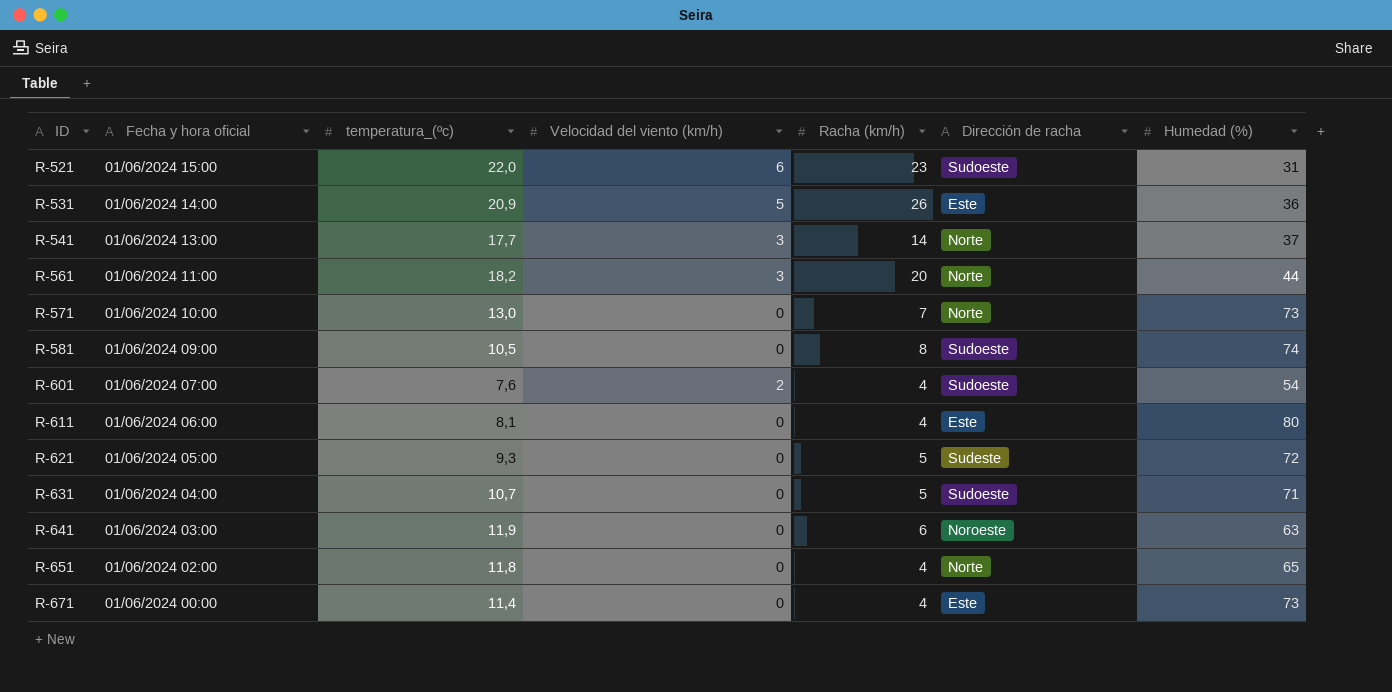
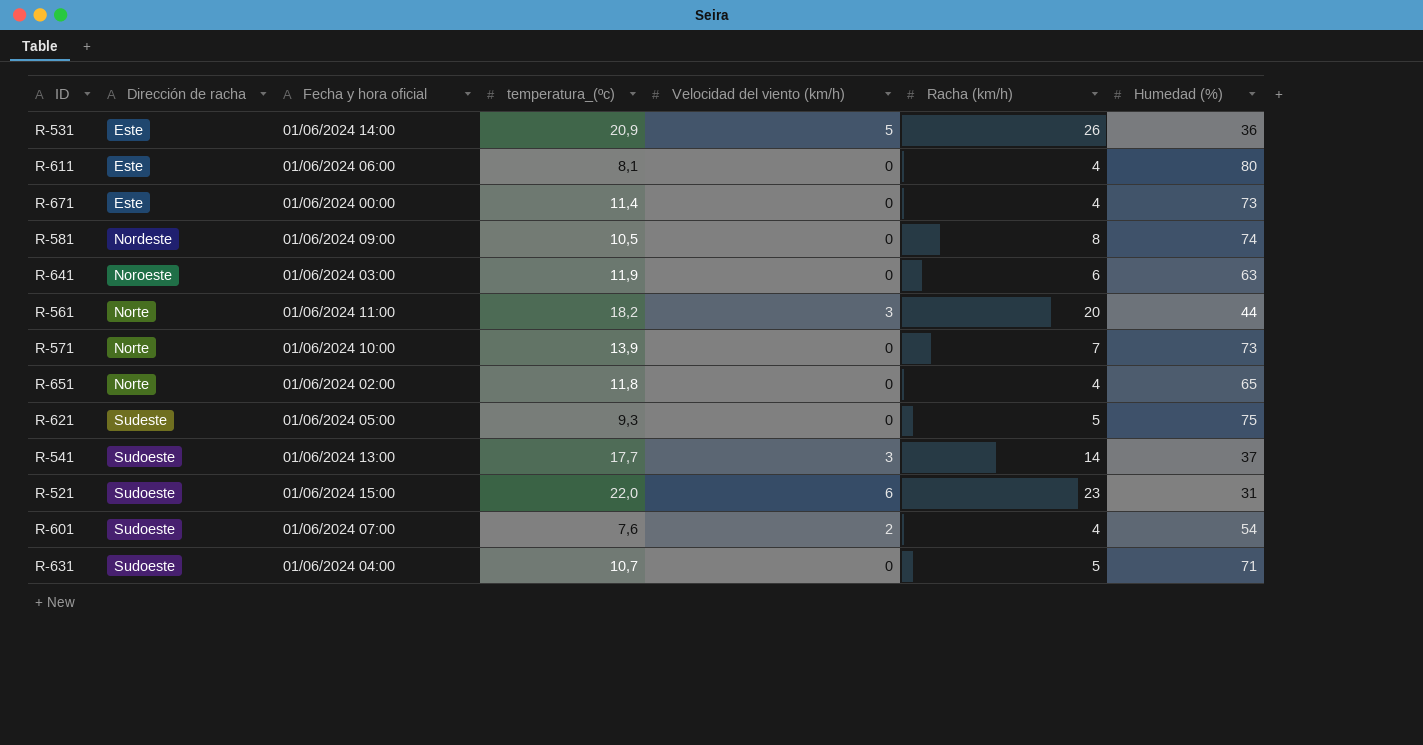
row order: ID ascending -> Dirección de racha ascending
column Dirección de racha | position: 6 -> 2
R-581 | Dirección de racha: Sudoeste -> Nordeste
R-571 | temperatura_(ºc): 13,0 -> 13,9
R-621 | Humedad (%): 72 -> 75
R-541 | Dirección de racha: Norte -> Sudoeste

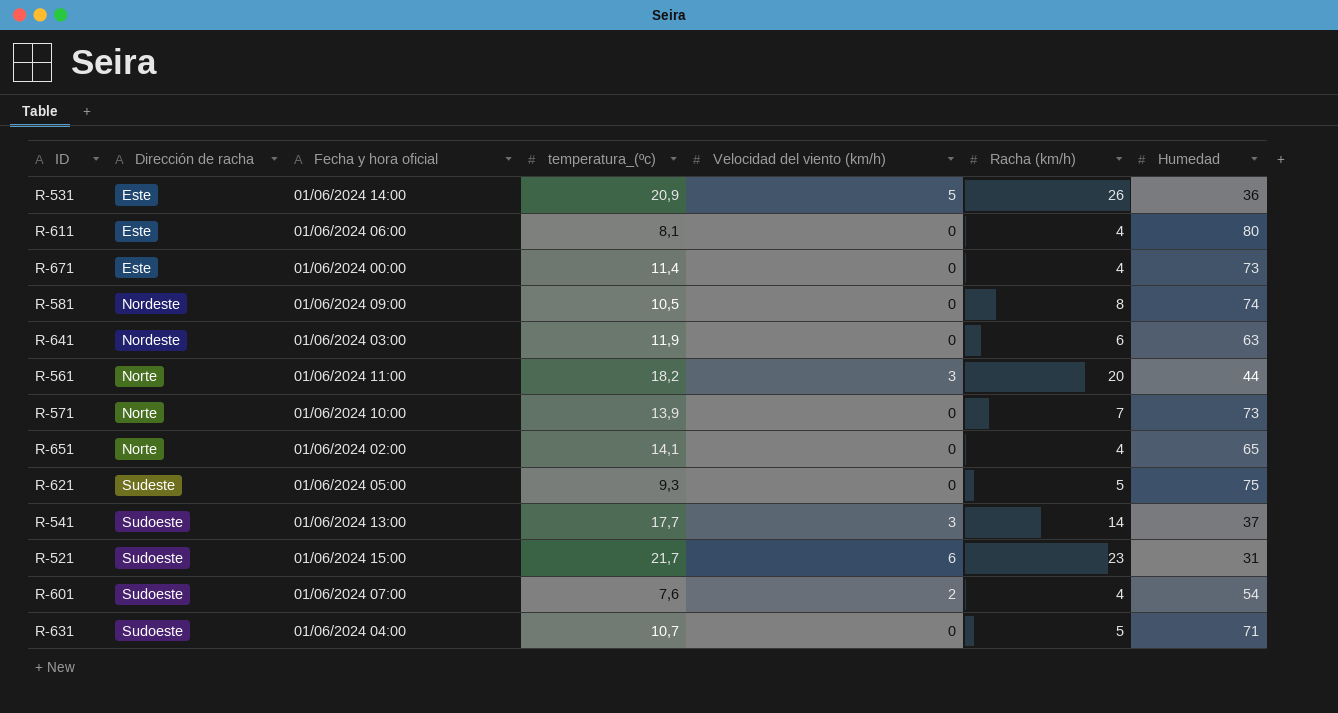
column name: Humedad (%) -> Humedad
R-641 | Dirección de racha: Noroeste -> Nordeste
R-651 | temperatura_(ºc): 11,8 -> 14,1
R-521 | temperatura_(ºc): 22,0 -> 21,7

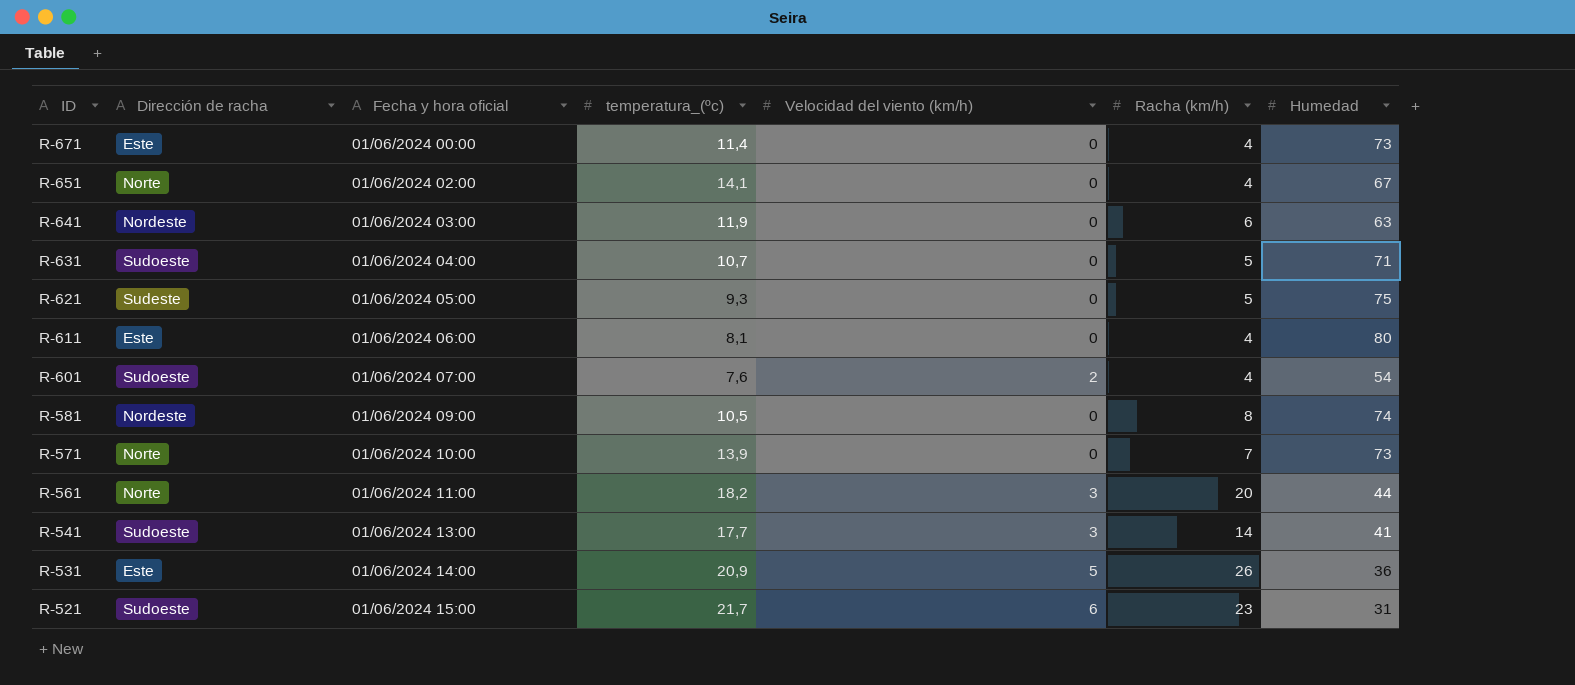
row order: Dirección de racha ascending -> ID descending
R-651 | Humedad: 65 -> 67
R-541 | Humedad: 37 -> 41

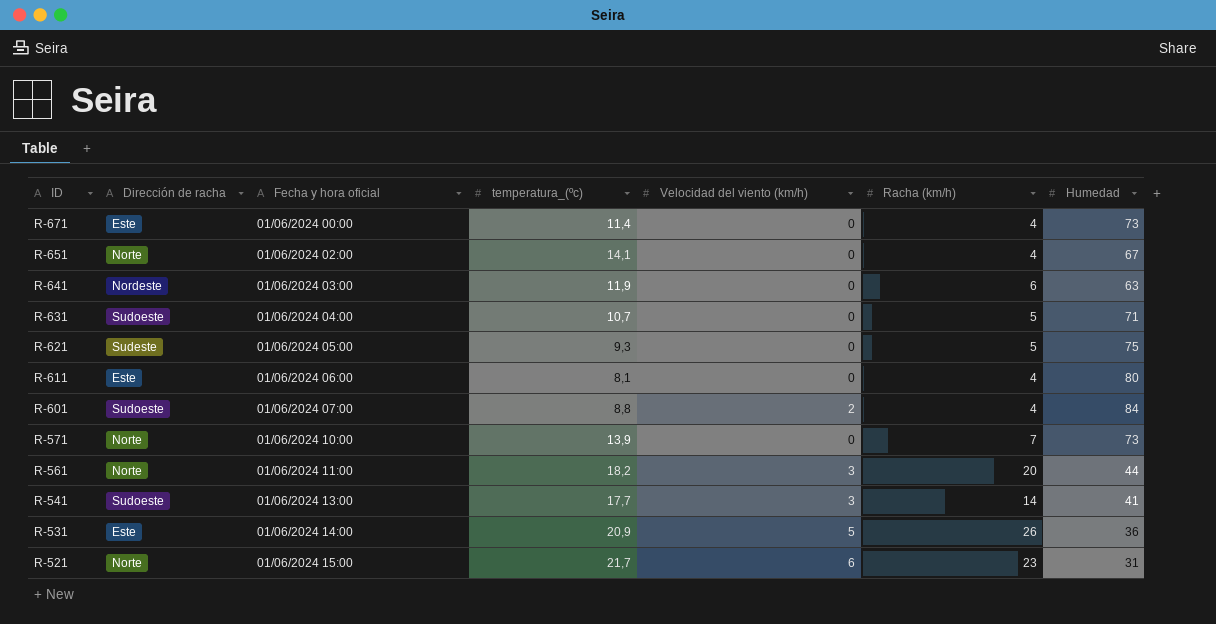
row R-581: Nordeste | 01/06/2024 09:00 | 10,5 | 0 | 8 | 74 -> none
R-601 | temperatura_(ºc): 7,6 -> 8,8
R-601 | Humedad: 54 -> 84
R-521 | Dirección de racha: Sudoeste -> Norte

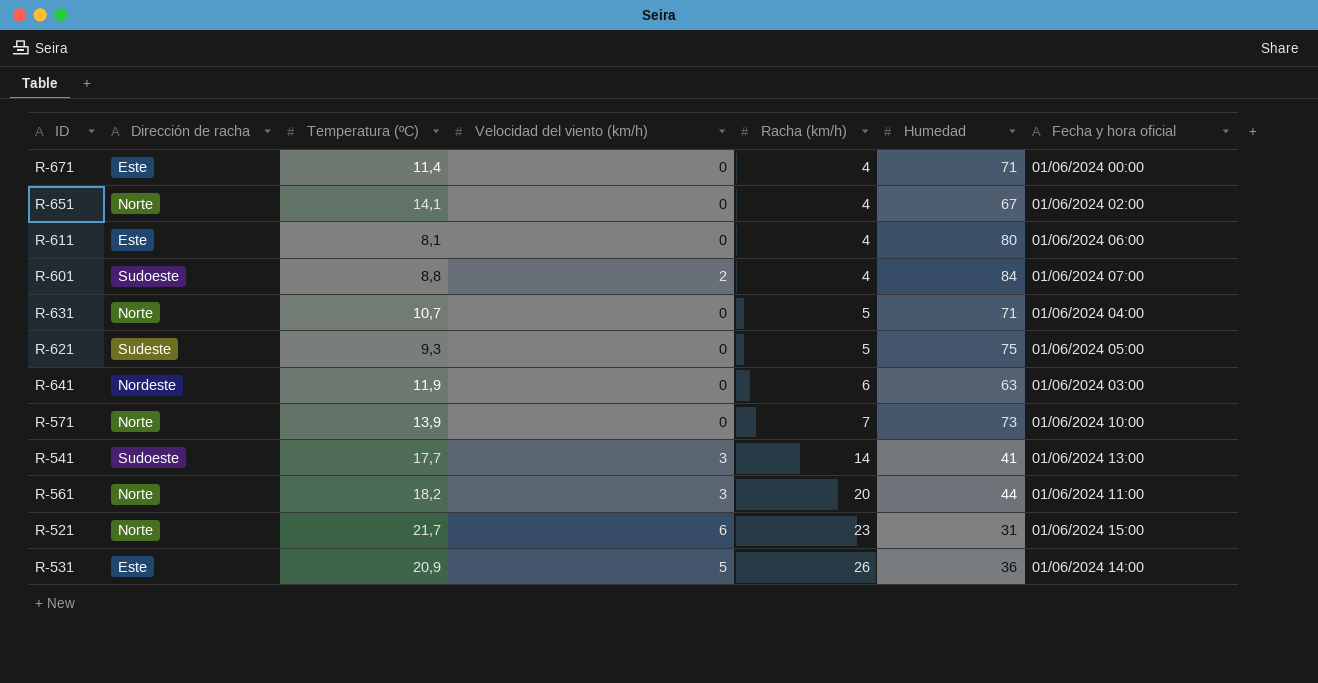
row order: ID descending -> Racha (km/h) ascending
column name: temperatura_(ºc) -> Temperatura (ºC)
column Fecha y hora oficial | position: 3 -> 7
R-671 | Humedad: 73 -> 71
R-631 | Dirección de racha: Sudoeste -> Norte

